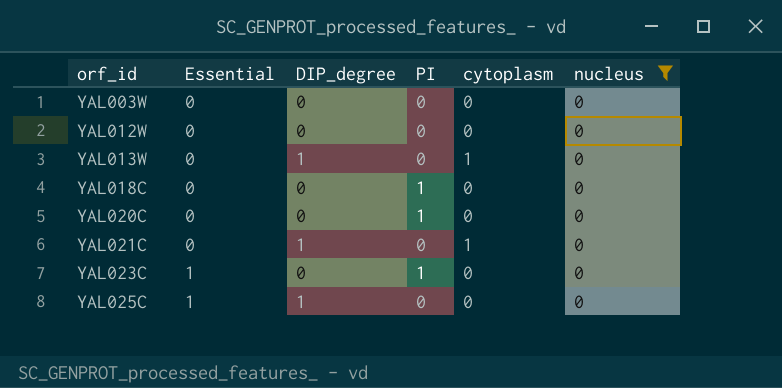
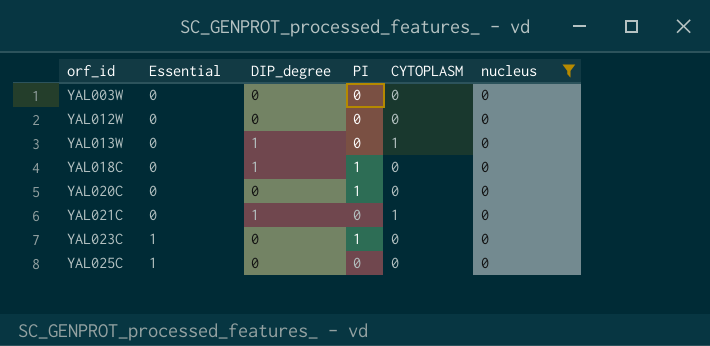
column name: cytoplasm -> CYTOPLASM
YAL018C | DIP_degree: 0 -> 1
YAL025C | DIP_degree: 1 -> 0

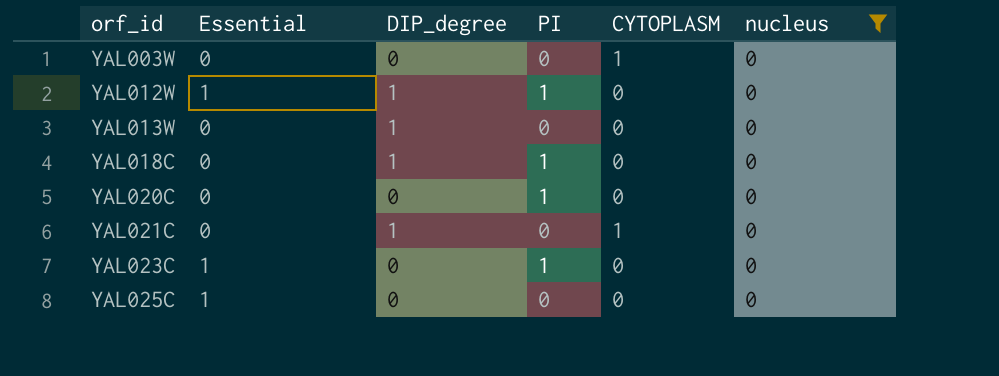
YAL003W | CYTOPLASM: 0 -> 1
YAL012W | Essential: 0 -> 1
YAL012W | DIP_degree: 0 -> 1
YAL012W | PI: 0 -> 1
YAL013W | CYTOPLASM: 1 -> 0

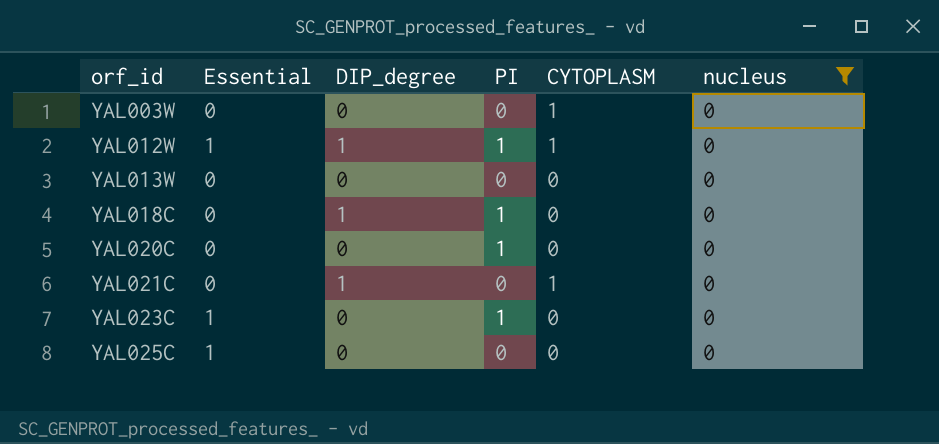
YAL012W | CYTOPLASM: 0 -> 1
YAL013W | DIP_degree: 1 -> 0

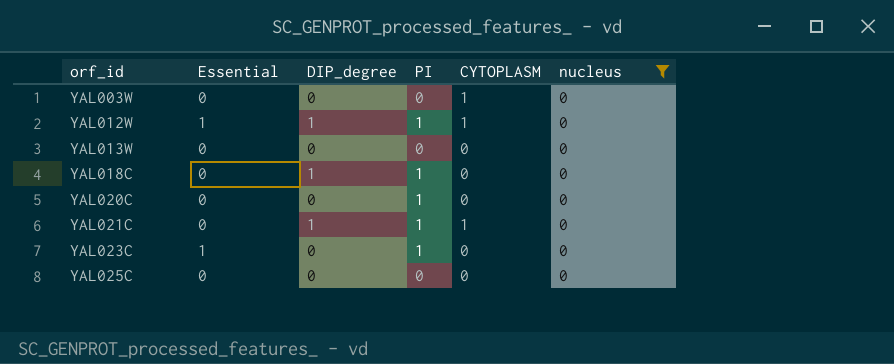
YAL021C | PI: 0 -> 1
YAL025C | Essential: 1 -> 0

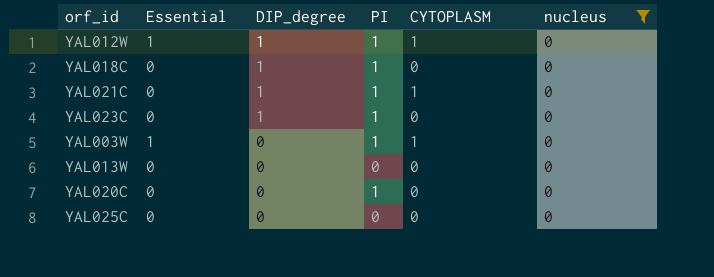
row order: orf_id ascending -> DIP_degree descending
YAL023C | Essential: 1 -> 0
YAL023C | DIP_degree: 0 -> 1
YAL003W | Essential: 0 -> 1
YAL003W | PI: 0 -> 1

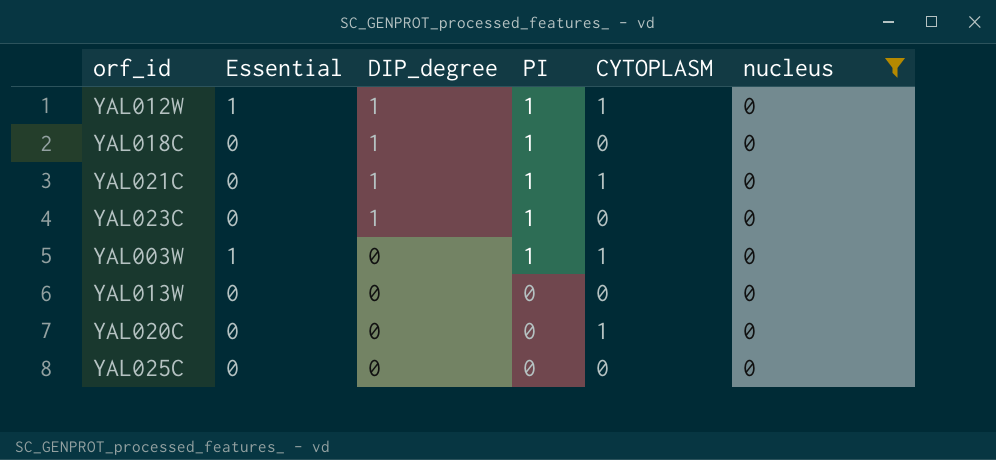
YAL020C | PI: 1 -> 0
YAL020C | CYTOPLASM: 0 -> 1

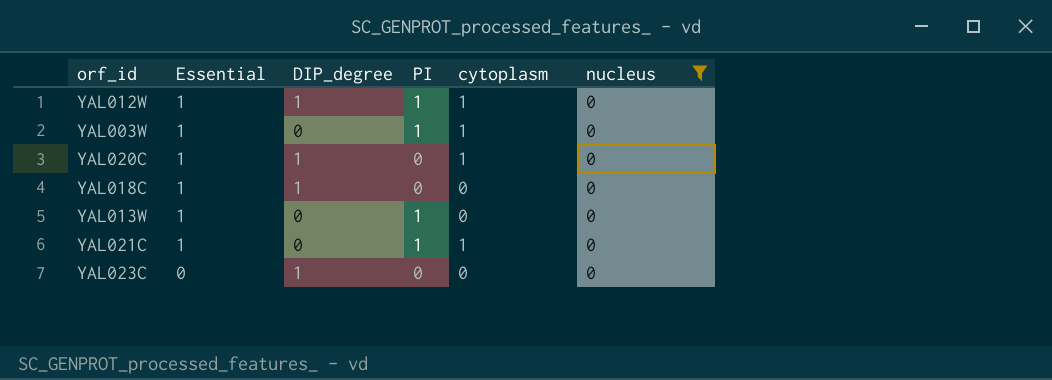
row order: DIP_degree descending -> Essential descending
column name: CYTOPLASM -> cytoplasm
row YAL025C: 0 | 0 | 0 | 0 | 0 -> none
YAL020C | Essential: 0 -> 1
YAL020C | DIP_degree: 0 -> 1
YAL018C | Essential: 0 -> 1
YAL018C | PI: 1 -> 0
YAL013W | Essential: 0 -> 1
YAL013W | PI: 0 -> 1
YAL021C | Essential: 0 -> 1
YAL021C | DIP_degree: 1 -> 0
YAL023C | PI: 1 -> 0

